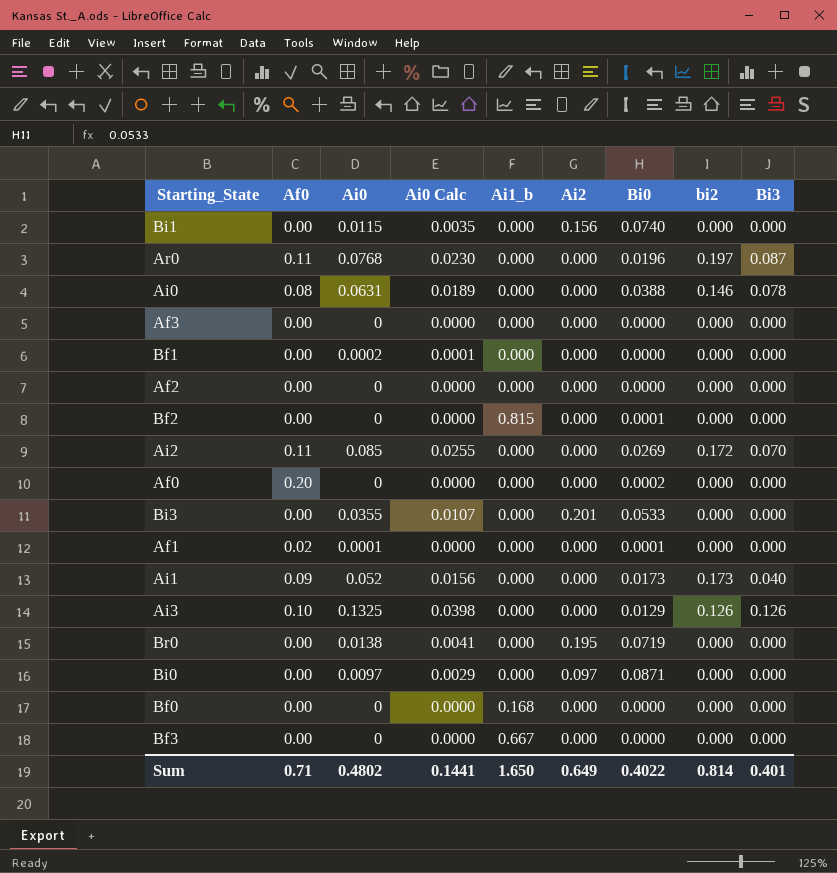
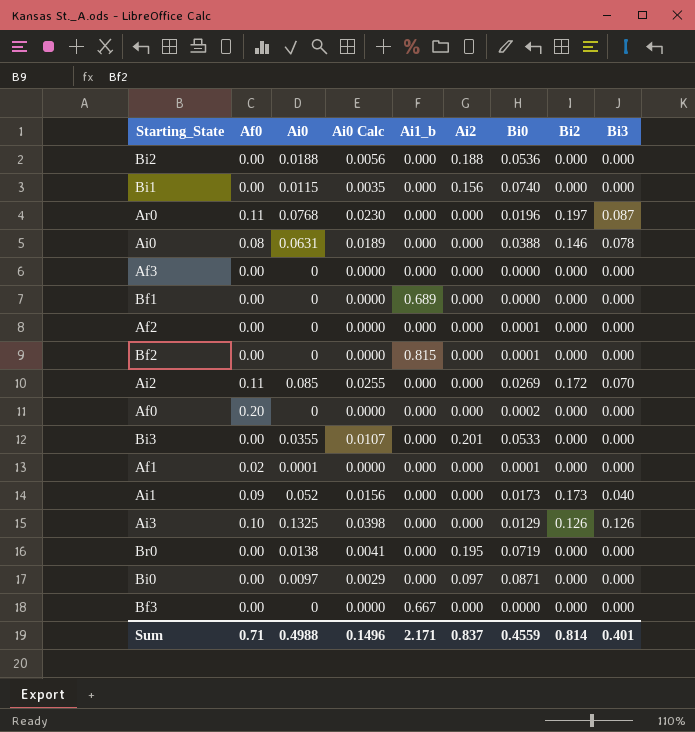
column name: bi2 -> Bi2
row Bf0: 0.00 | 0 | 0.0000 | 0.168 | 0.000 | 0.0000 | 0.000 | 0.000 -> none
row Bi2: none -> 0.00 | 0.0188 | 0.0056 | 0.000 | 0.188 | 0.0536 | 0.000 | 0.000
Bf1 | Ai0: 0.0002 -> 0
Bf1 | Ai0 Calc: 0.0001 -> 0.0000
Bf1 | Ai1_b: 0.000 -> 0.689
Af2 | Bi0: 0.0000 -> 0.0001
Sum | Ai0: 0.4802 -> 0.4988
Sum | Ai0 Calc: 0.1441 -> 0.1496
Sum | Ai1_b: 1.650 -> 2.171
Sum | Ai2: 0.649 -> 0.837
Sum | Bi0: 0.4022 -> 0.4559

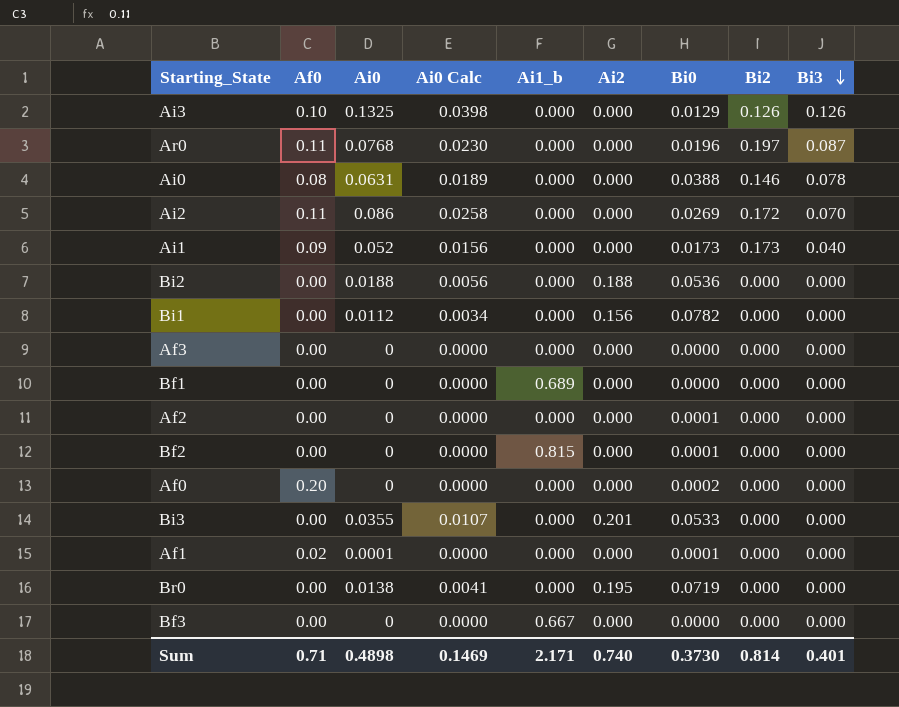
row order: none -> Bi3 descending
row Bi0: 0.00 | 0.0097 | 0.0029 | 0.000 | 0.097 | 0.0871 | 0.000 | 0.000 -> none
Ai2 | Ai0: 0.085 -> 0.086
Ai2 | Ai0 Calc: 0.0255 -> 0.0258
Bi1 | Ai0: 0.0115 -> 0.0112
Bi1 | Ai0 Calc: 0.0035 -> 0.0034
Bi1 | Bi0: 0.0740 -> 0.0782
Sum | Ai0: 0.4988 -> 0.4898
Sum | Ai0 Calc: 0.1496 -> 0.1469
Sum | Ai2: 0.837 -> 0.740
Sum | Bi0: 0.4559 -> 0.3730

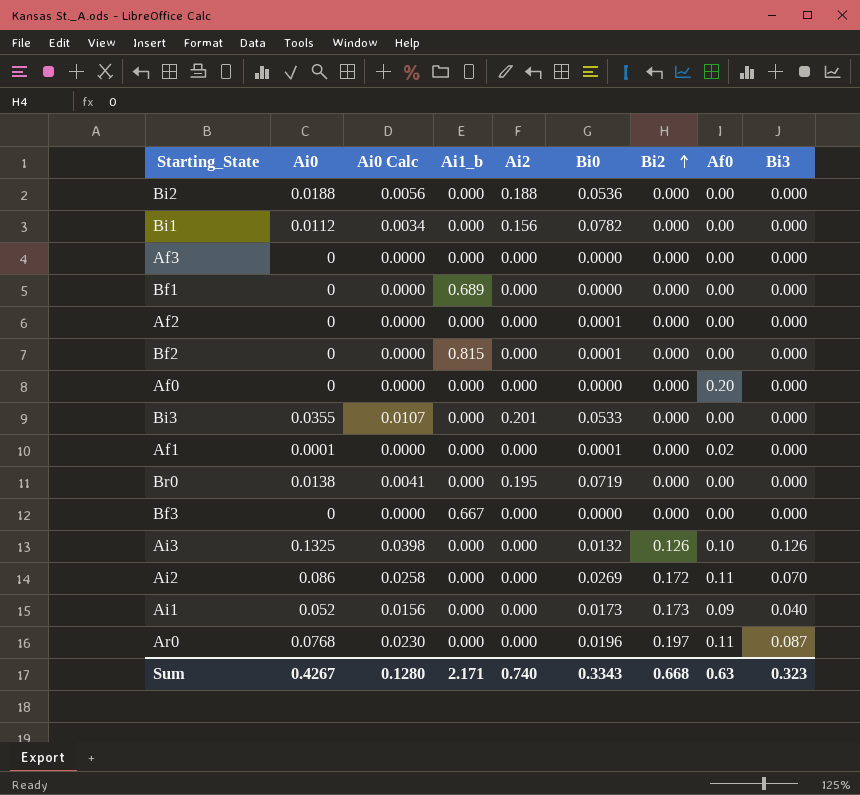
row order: Bi3 descending -> Bi2 ascending
column Af0 | position: 2 -> 8
row Ai0: 0.08 | 0.0631 | 0.0189 | 0.000 | 0.000 | 0.0388 | 0.146 | 0.078 -> none
Af0 | Bi0: 0.0002 -> 0.0000
Ai3 | Bi0: 0.0129 -> 0.0132
Sum | Ai0: 0.4898 -> 0.4267
Sum | Ai0 Calc: 0.1469 -> 0.1280
Sum | Bi0: 0.3730 -> 0.3343
Sum | Bi2: 0.814 -> 0.668
Sum | Af0: 0.71 -> 0.63
Sum | Bi3: 0.401 -> 0.323

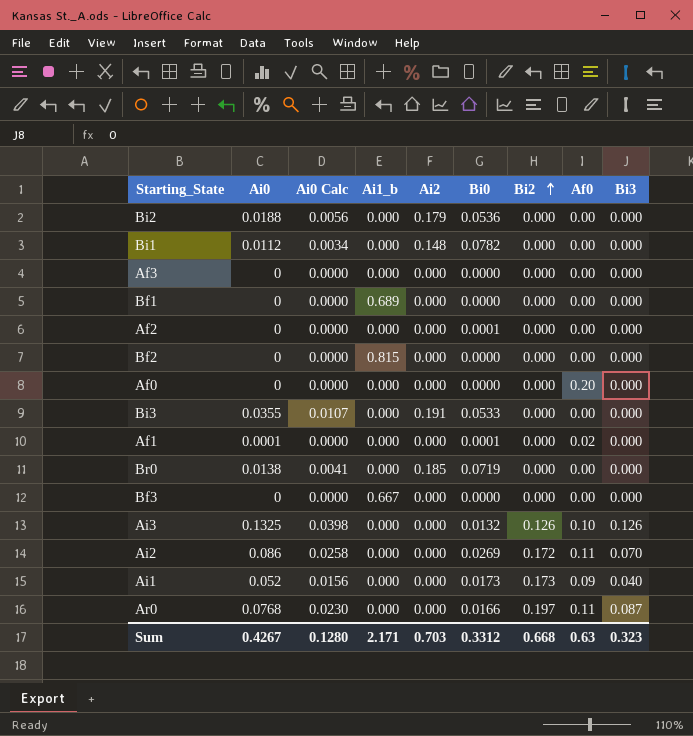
Bi2 | Ai2: 0.188 -> 0.179
Bi1 | Ai2: 0.156 -> 0.148
Bf2 | Bi0: 0.0001 -> 0.0000
Bi3 | Ai2: 0.201 -> 0.191
Br0 | Ai2: 0.195 -> 0.185
Ar0 | Bi0: 0.0196 -> 0.0166
Sum | Ai2: 0.740 -> 0.703
Sum | Bi0: 0.3343 -> 0.3312

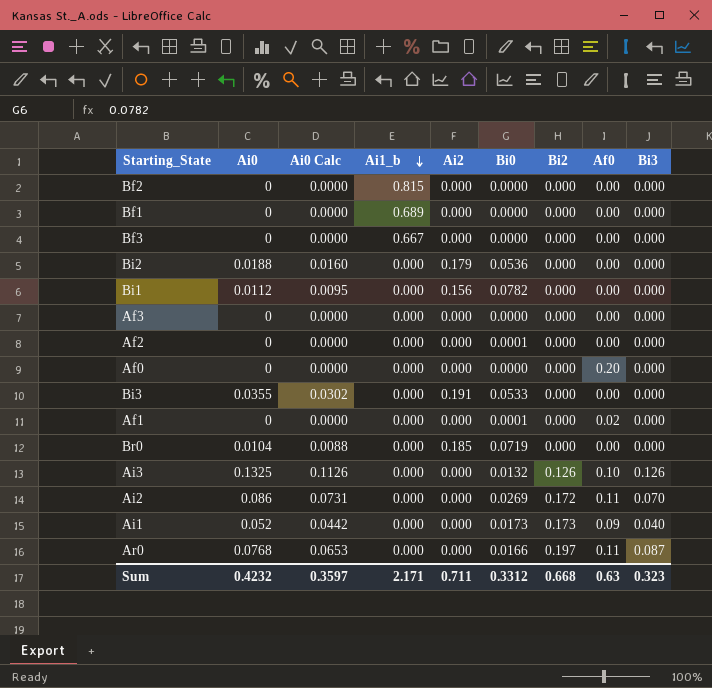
row order: Bi2 ascending -> Ai1_b descending
column Ai0 Calc | formula: [Ai0] * 0.3 -> [Ai0] * 0.85
Bi1 | Ai2: 0.148 -> 0.156
Af1 | Ai0: 0.0001 -> 0
Br0 | Ai0: 0.0138 -> 0.0104
Sum | Ai0: 0.4267 -> 0.4232
Sum | Ai0 Calc: 0.1280 -> 0.3597
Sum | Ai2: 0.703 -> 0.711

